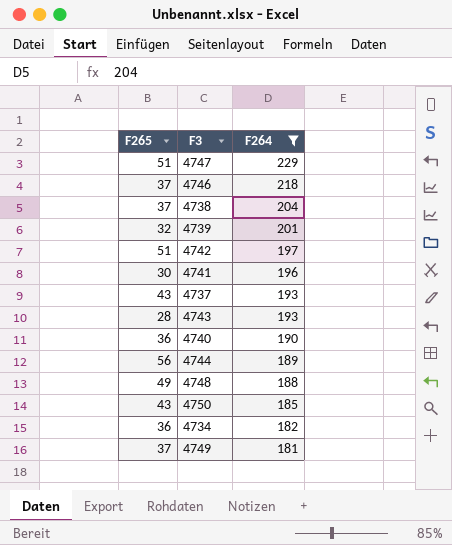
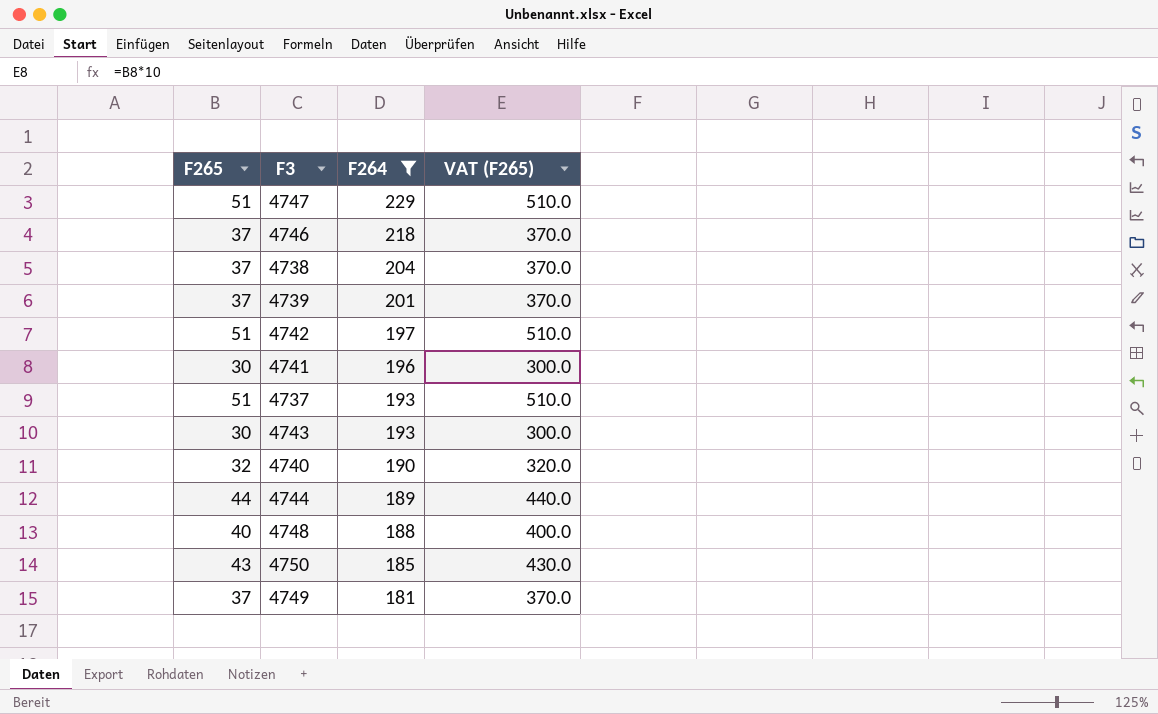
column VAT (F265) | formula: none -> [F265] * 10
row 4734: 36 | 182 -> none
4739 | F265: 32 -> 37
4737 | F265: 43 -> 51
4743 | F265: 28 -> 30
4740 | F265: 36 -> 32
4744 | F265: 56 -> 44
4748 | F265: 49 -> 40

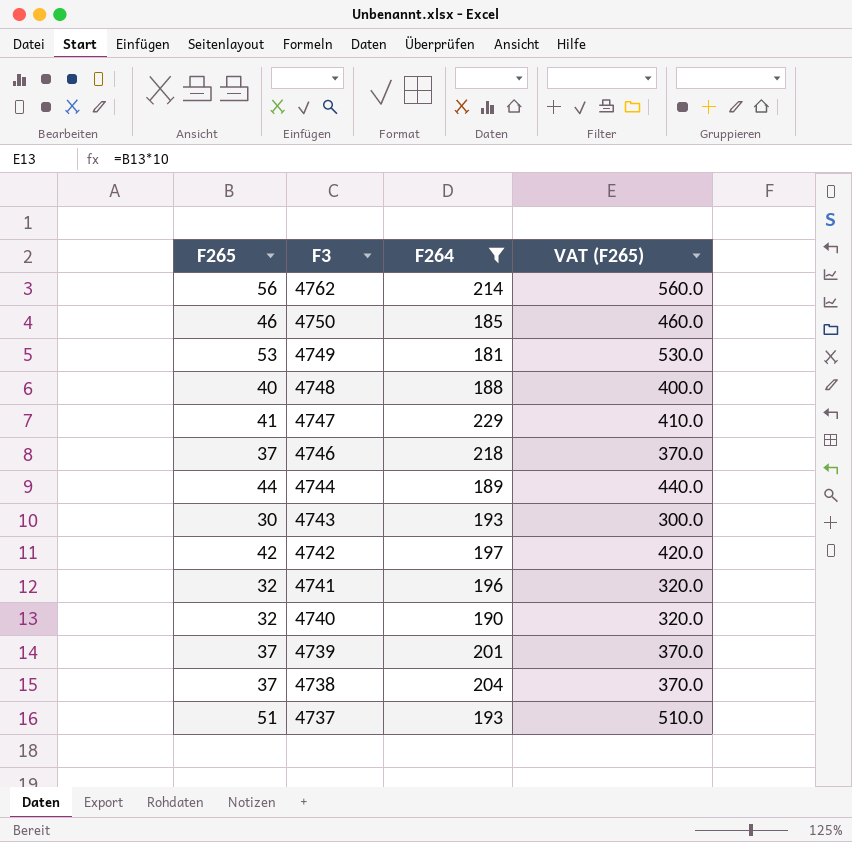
row order: F264 descending -> F3 descending
row 4762: none -> 56 | 214 | 560.0
4750 | F265: 43 -> 46
4750 | VAT (F265): 430.0 -> 460.0
4749 | F265: 37 -> 53
4749 | VAT (F265): 370.0 -> 530.0
4747 | F265: 51 -> 41
4747 | VAT (F265): 510.0 -> 410.0
4742 | F265: 51 -> 42
4742 | VAT (F265): 510.0 -> 420.0
4741 | F265: 30 -> 32
4741 | VAT (F265): 300.0 -> 320.0

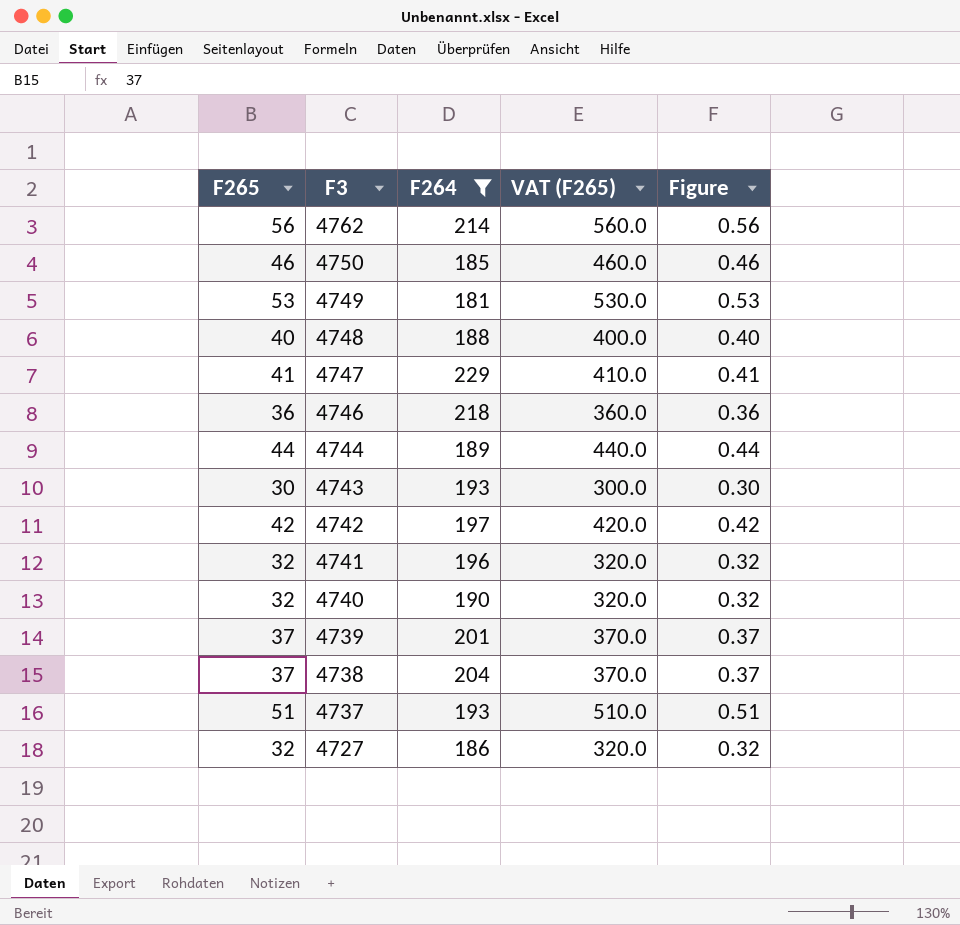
column Figure | formula: none -> [F265] * 0.01
4746 | F265: 37 -> 36
4746 | VAT (F265): 370.0 -> 360.0
row 4727: none -> 32 | 186 | 320.0 | 0.32

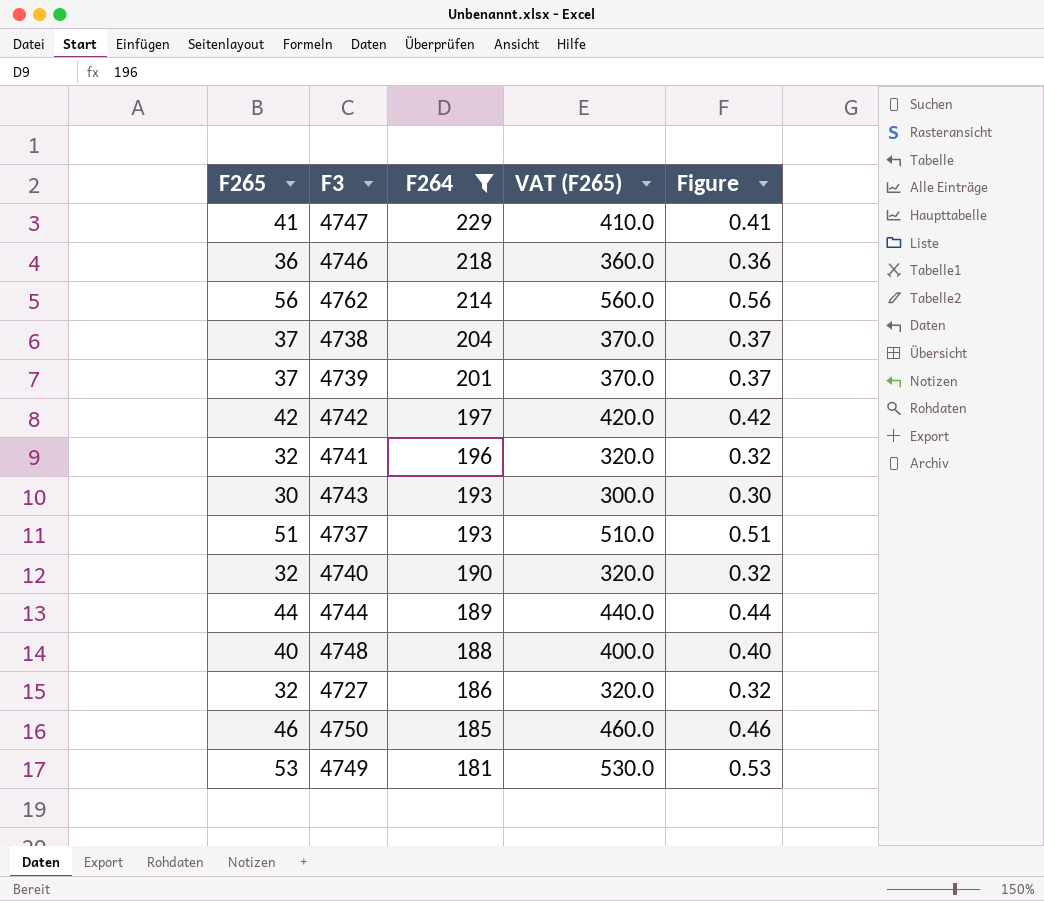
row order: F3 descending -> F264 descending

